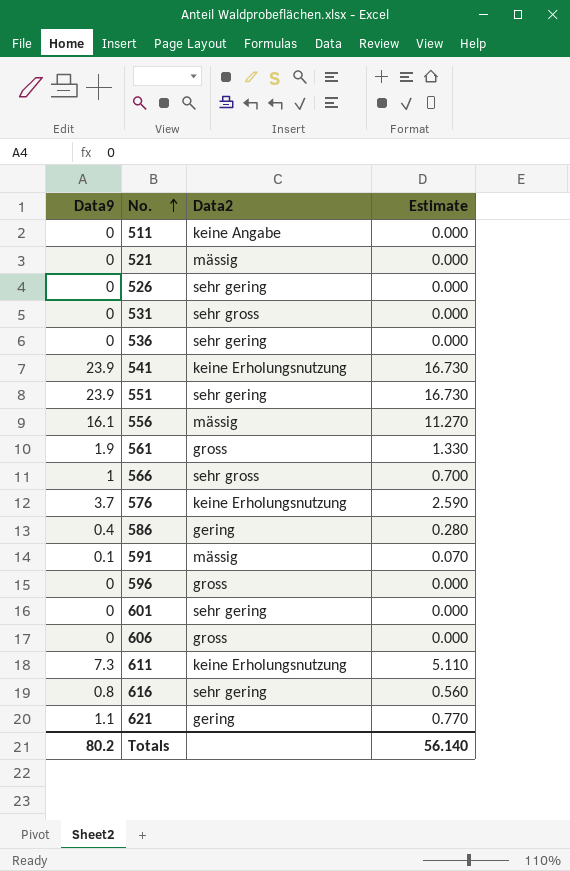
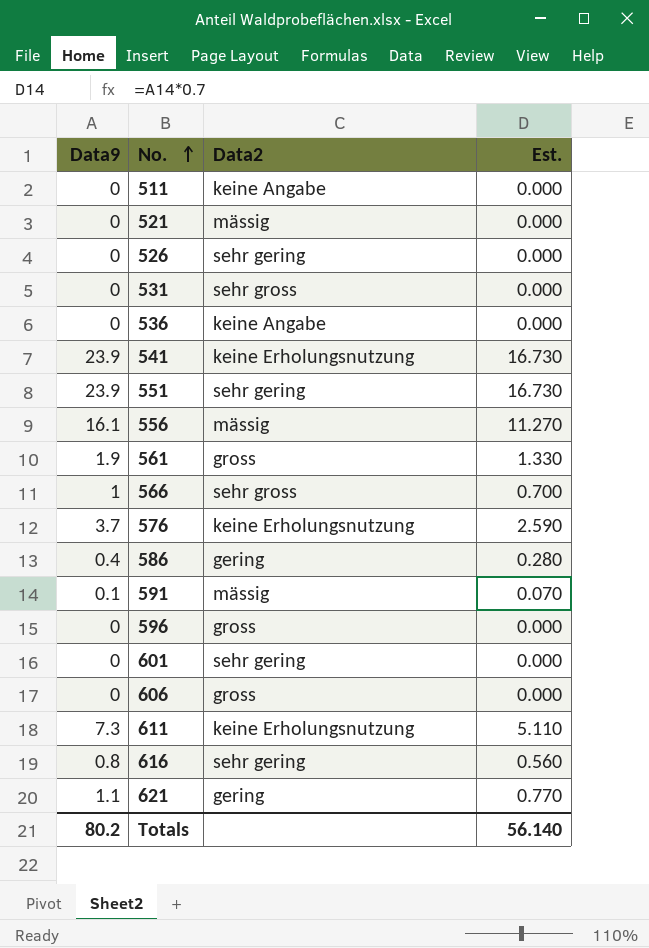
column name: Estimate -> Est.
536 | Data2: sehr gering -> keine Angabe

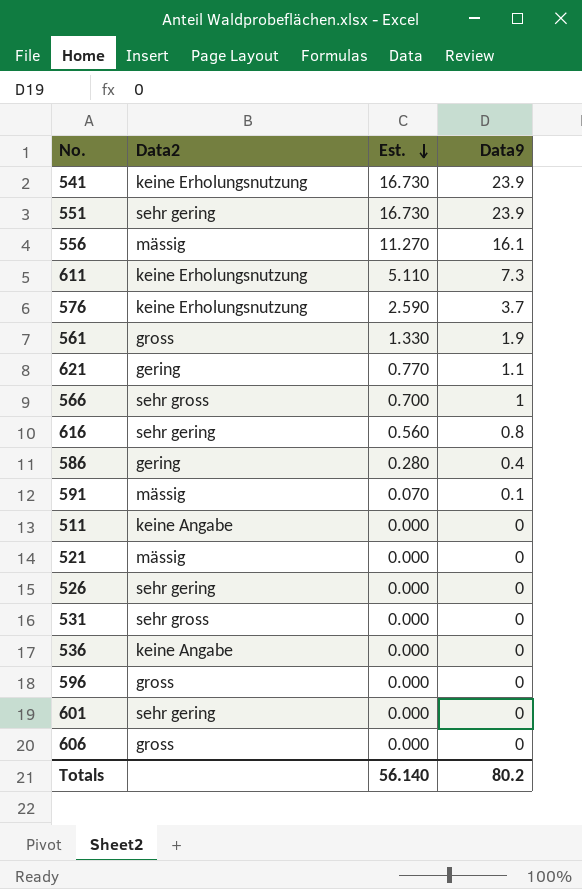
row order: No. ascending -> Est. descending
column Data9 | position: 1 -> 4

